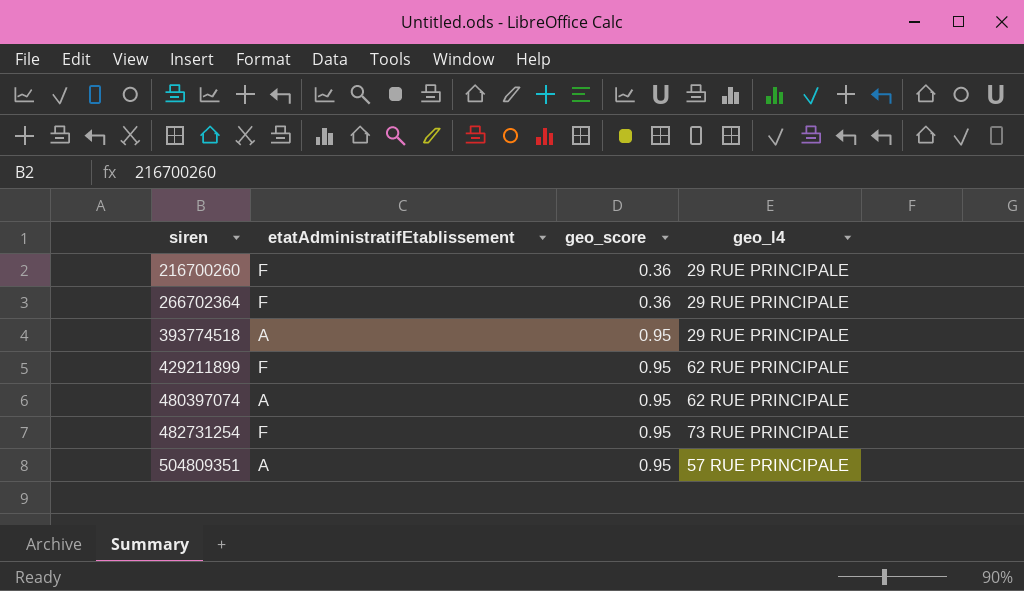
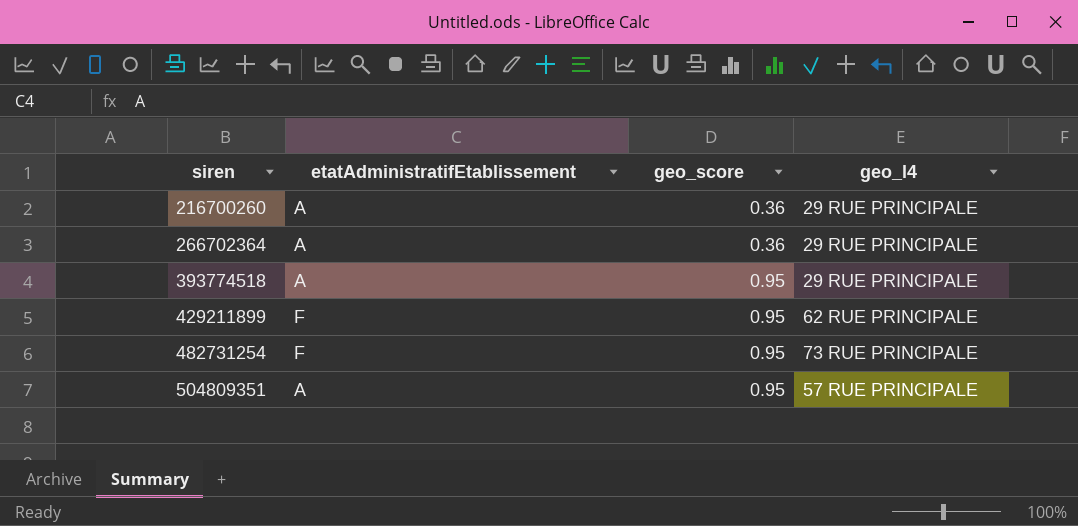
row 480397074: A | 0.95 | 62 RUE PRINCIPALE -> none
216700260 | etatAdministratifEtablissement: F -> A
266702364 | etatAdministratifEtablissement: F -> A

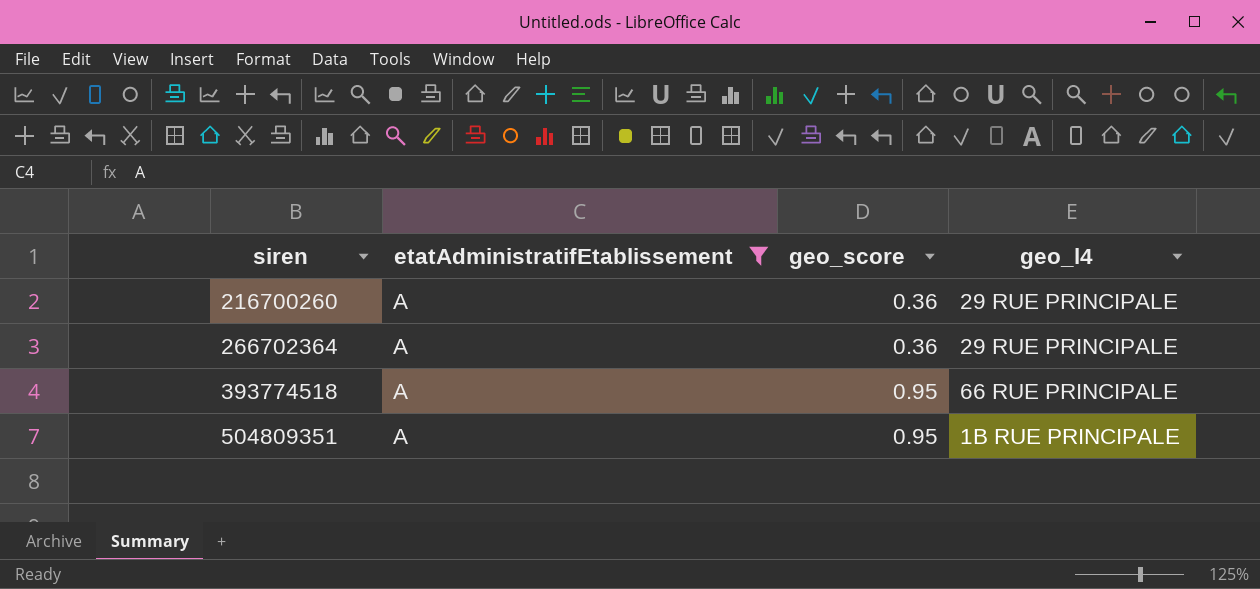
filter: none -> etatAdministratifEtablissement = A
393774518 | geo_l4: 29 RUE PRINCIPALE -> 66 RUE PRINCIPALE
504809351 | geo_l4: 57 RUE PRINCIPALE -> 1B RUE PRINCIPALE

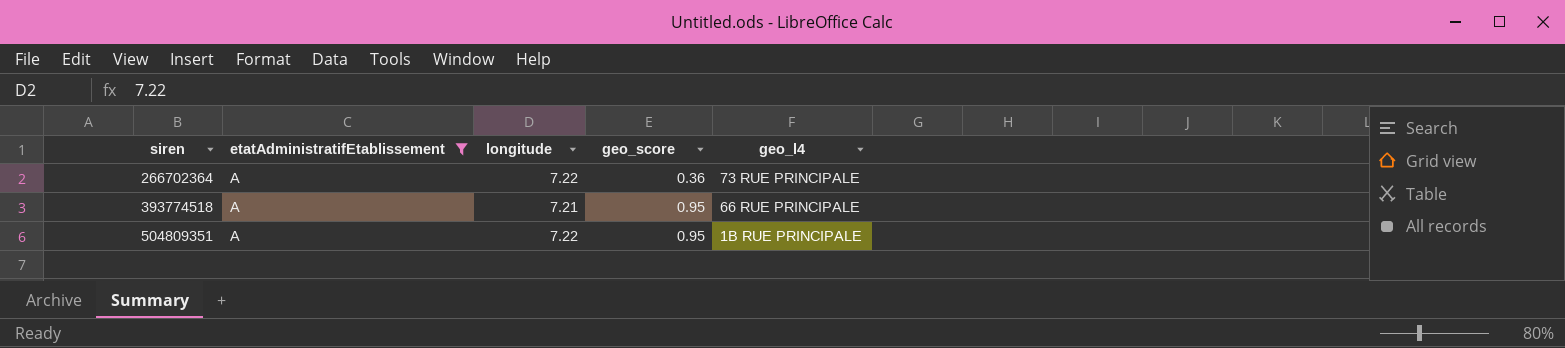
column longitude | position: none -> 3
row 216700260: A | 0.36 | 29 RUE PRINCIPALE -> none
266702364 | geo_l4: 29 RUE PRINCIPALE -> 73 RUE PRINCIPALE

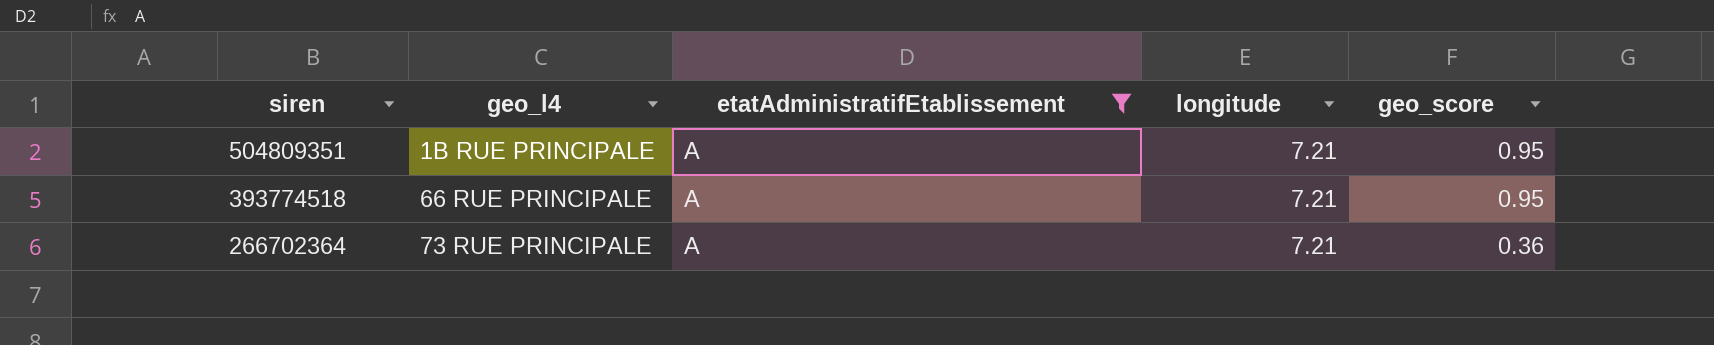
row order: siren ascending -> siren descending
column geo_l4 | position: 5 -> 2
504809351 | longitude: 7.22 -> 7.21
266702364 | longitude: 7.22 -> 7.21

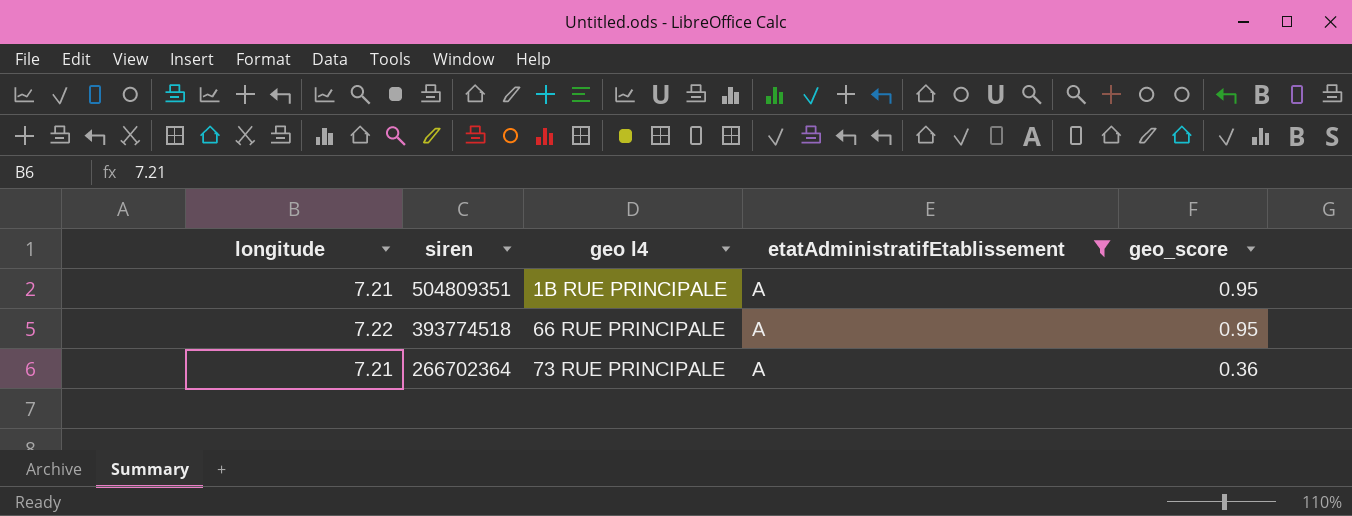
column longitude | position: 4 -> 1
column name: geo_l4 -> geo l4
393774518 | longitude: 7.21 -> 7.22

